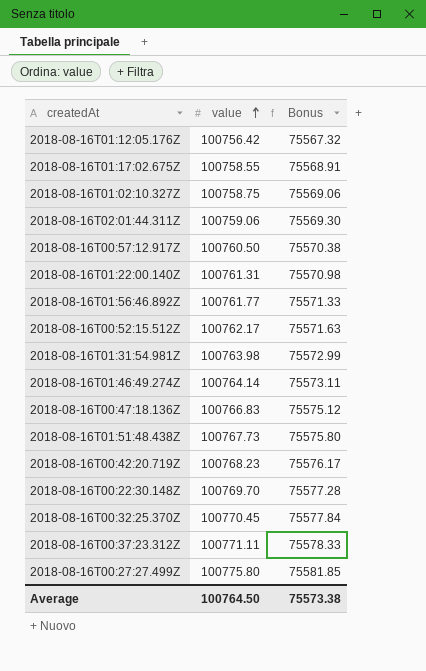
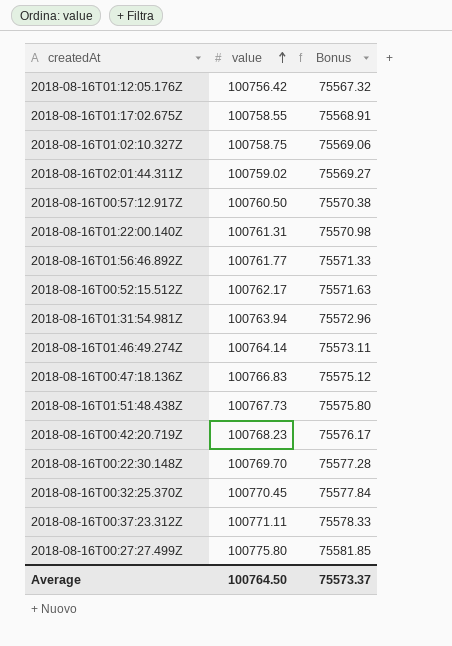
2018-08-16T02:01:44.311Z | value: 100759.06 -> 100759.02
2018-08-16T02:01:44.311Z | Bonus: 75569.30 -> 75569.27
2018-08-16T01:31:54.981Z | value: 100763.98 -> 100763.94
2018-08-16T01:31:54.981Z | Bonus: 75572.99 -> 75572.96
Average | Bonus: 75573.38 -> 75573.37

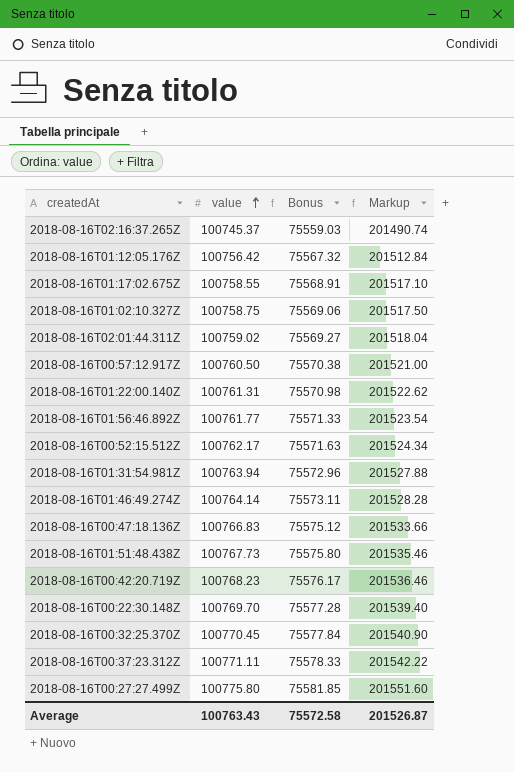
column Markup | formula: none -> [value] * 2
row 2018-08-16T02:16:37.265Z: none -> 100745.37 | 75559.03 | 201490.74
Average | value: 100764.50 -> 100763.43
Average | Bonus: 75573.37 -> 75572.58

